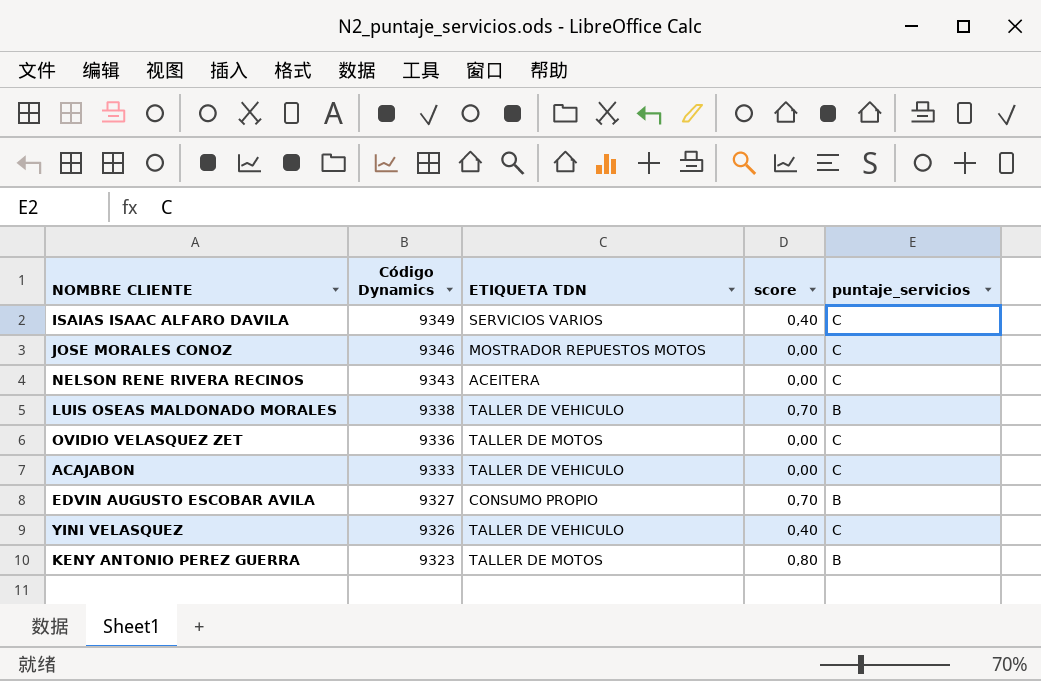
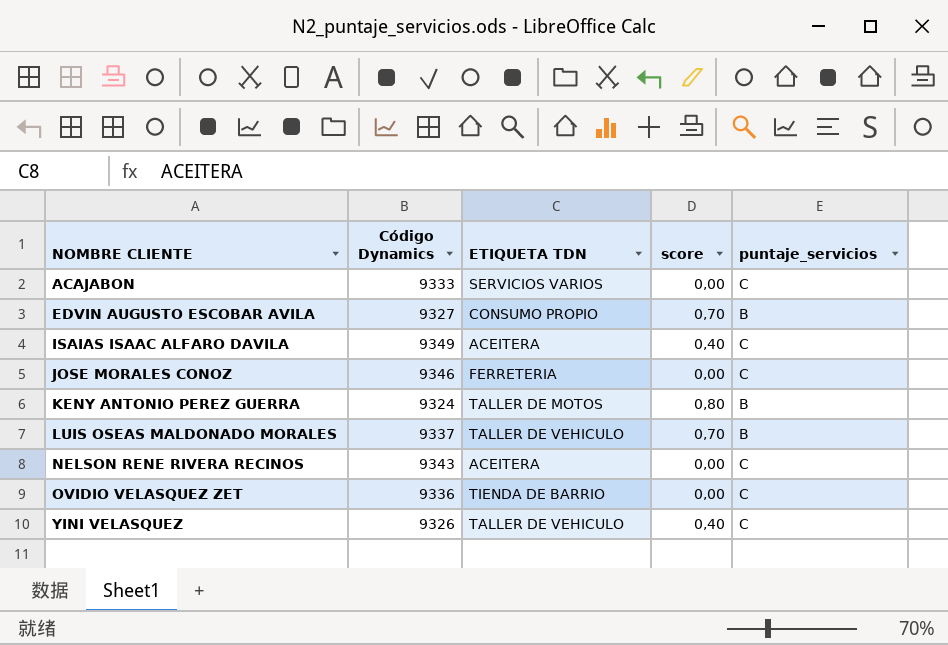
row order: Código Dynamics descending -> NOMBRE CLIENTE ascending
ACAJABON | ETIQUETA TDN: TALLER DE VEHICULO -> SERVICIOS VARIOS
ISAIAS ISAAC ALFARO DAVILA | ETIQUETA TDN: SERVICIOS VARIOS -> ACEITERA
JOSE MORALES CONOZ | ETIQUETA TDN: MOSTRADOR REPUESTOS MOTOS -> FERRETERIA
KENY ANTONIO PEREZ GUERRA | Código Dynamics: 9323 -> 9324
LUIS OSEAS MALDONADO MORALES | Código Dynamics: 9338 -> 9337
OVIDIO VELASQUEZ ZET | ETIQUETA TDN: TALLER DE MOTOS -> TIENDA DE BARRIO

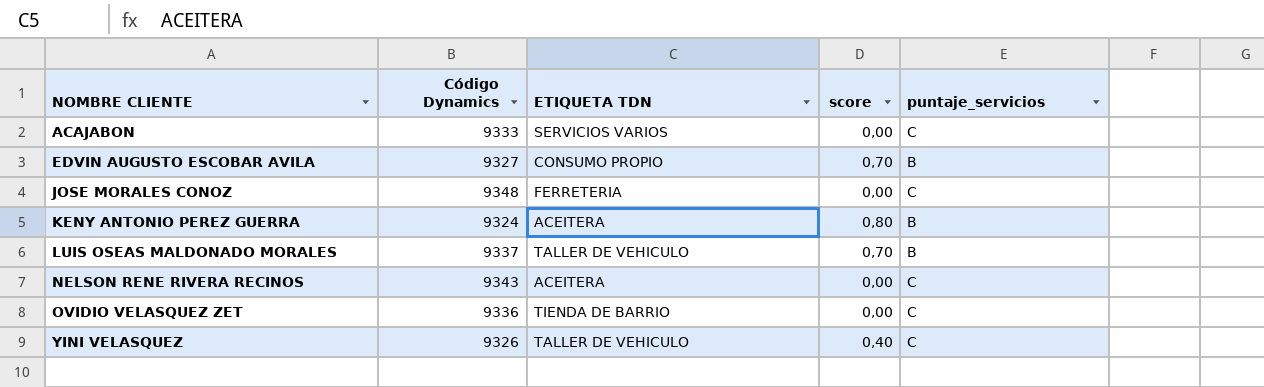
row ISAIAS ISAAC ALFARO DAVILA: 9349 | ACEITERA | 0,40 | C -> none
JOSE MORALES CONOZ | Código Dynamics: 9346 -> 9348
KENY ANTONIO PEREZ GUERRA | ETIQUETA TDN: TALLER DE MOTOS -> ACEITERA

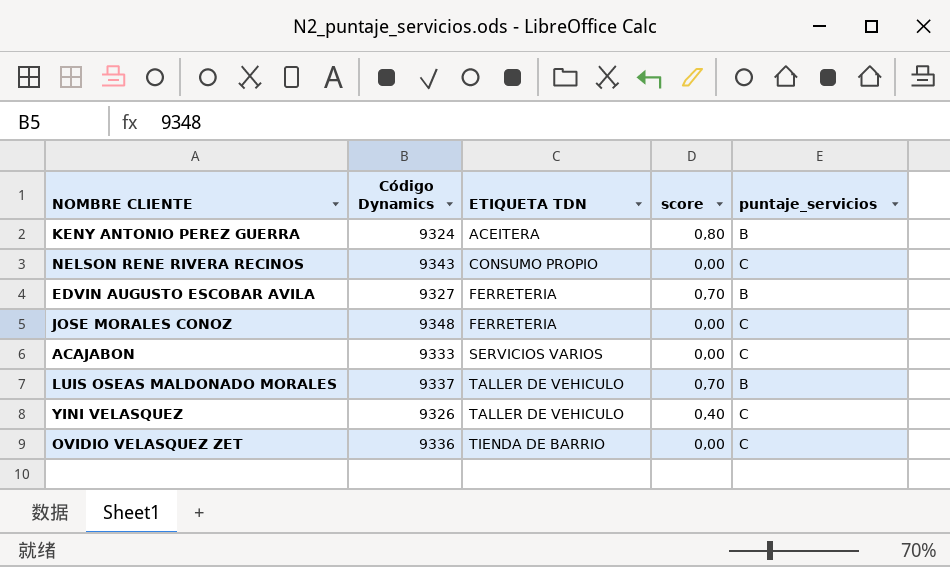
row order: NOMBRE CLIENTE ascending -> ETIQUETA TDN ascending
NELSON RENE RIVERA RECINOS | ETIQUETA TDN: ACEITERA -> CONSUMO PROPIO
EDVIN AUGUSTO ESCOBAR AVILA | ETIQUETA TDN: CONSUMO PROPIO -> FERRETERIA

